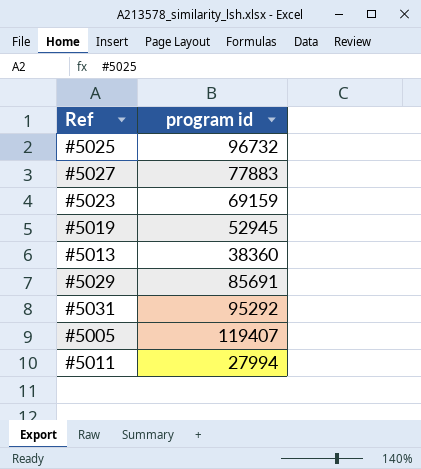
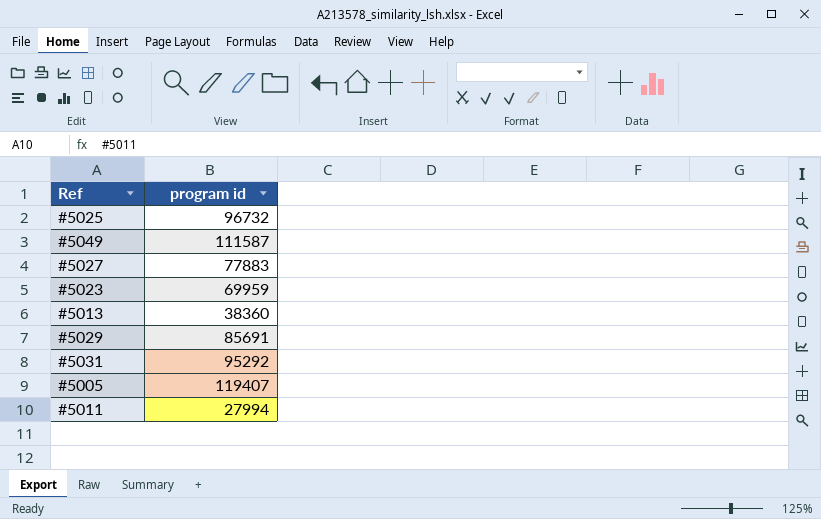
row #5019: 52945 -> none
row #5049: none -> 111587
#5023 | program id: 69159 -> 69959

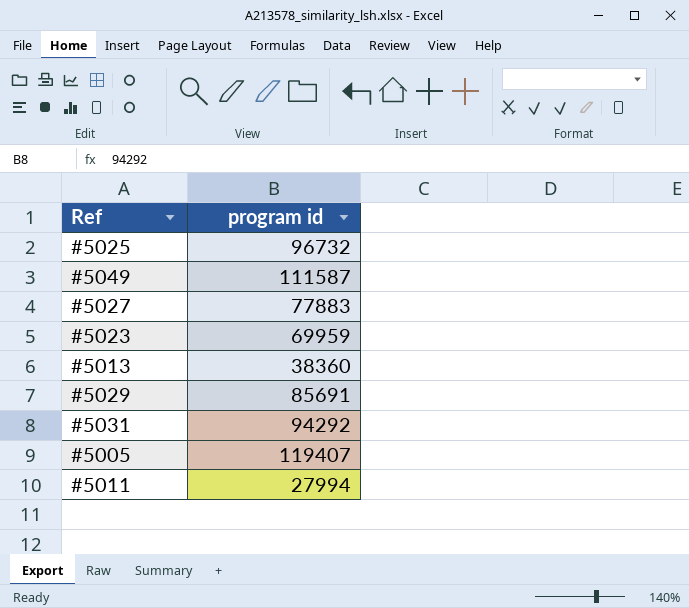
#5031 | program id: 95292 -> 94292

